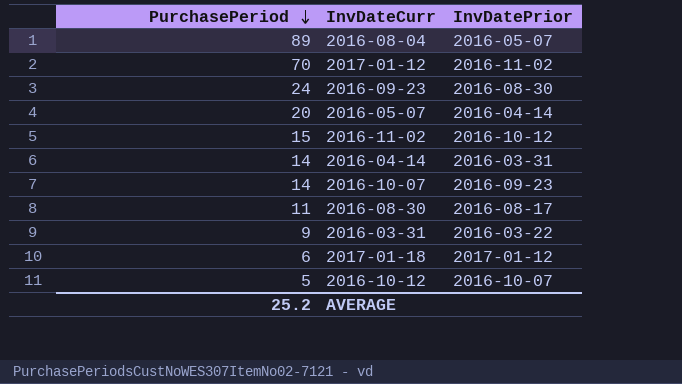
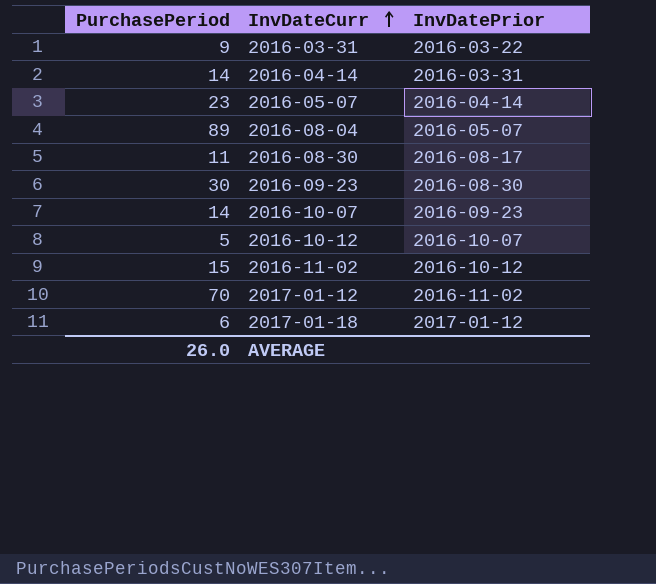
row order: PurchasePeriod descending -> InvDateCurr ascending
2016-05-07 | PurchasePeriod: 20 -> 23
2016-09-23 | PurchasePeriod: 24 -> 30
AVERAGE | PurchasePeriod: 25.2 -> 26.0

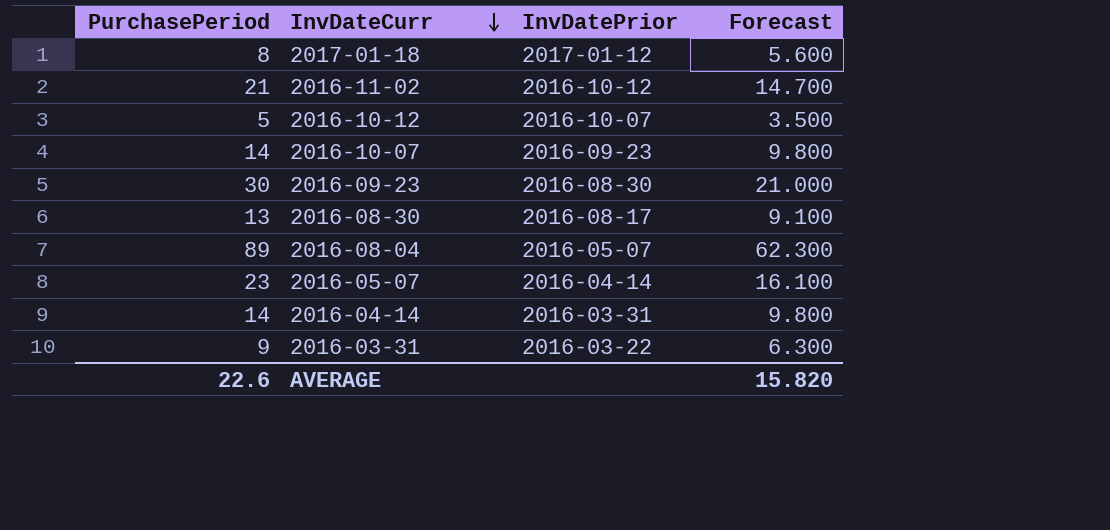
row order: InvDateCurr ascending -> InvDateCurr descending
column Forecast | formula: none -> [PurchasePeriod] * 0.7
row 2017-01-12: 70 | 2016-11-02 -> none
2017-01-18 | PurchasePeriod: 6 -> 8
2016-11-02 | PurchasePeriod: 15 -> 21
2016-08-30 | PurchasePeriod: 11 -> 13
AVERAGE | PurchasePeriod: 26.0 -> 22.6

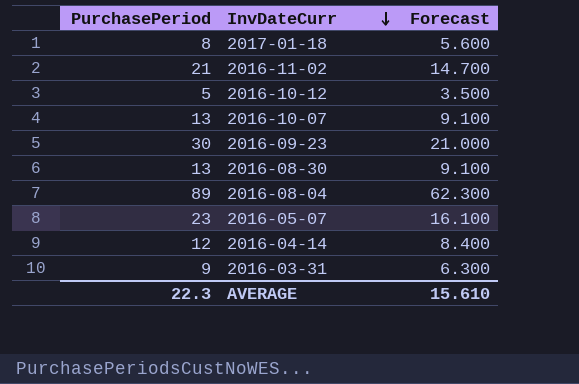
column InvDatePrior | position: 3 -> none
2016-10-07 | PurchasePeriod: 14 -> 13
2016-10-07 | Forecast: 9.800 -> 9.100
2016-04-14 | PurchasePeriod: 14 -> 12
2016-04-14 | Forecast: 9.800 -> 8.400
AVERAGE | PurchasePeriod: 22.6 -> 22.3
AVERAGE | Forecast: 15.820 -> 15.610

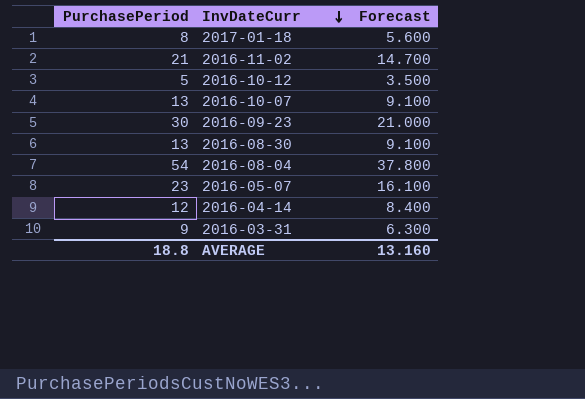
2016-08-04 | PurchasePeriod: 89 -> 54
2016-08-04 | Forecast: 62.300 -> 37.800
AVERAGE | PurchasePeriod: 22.3 -> 18.8
AVERAGE | Forecast: 15.610 -> 13.160

